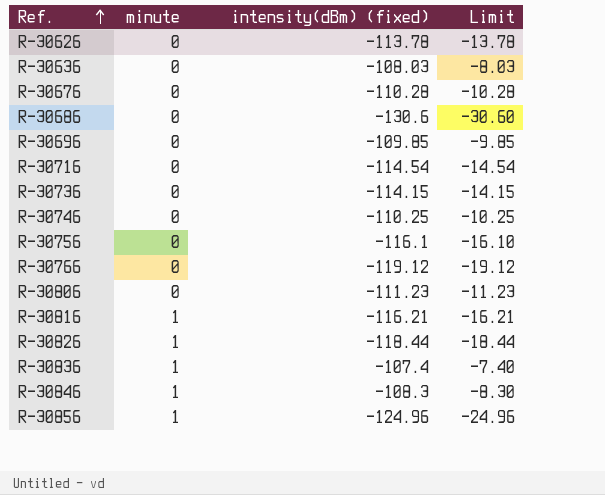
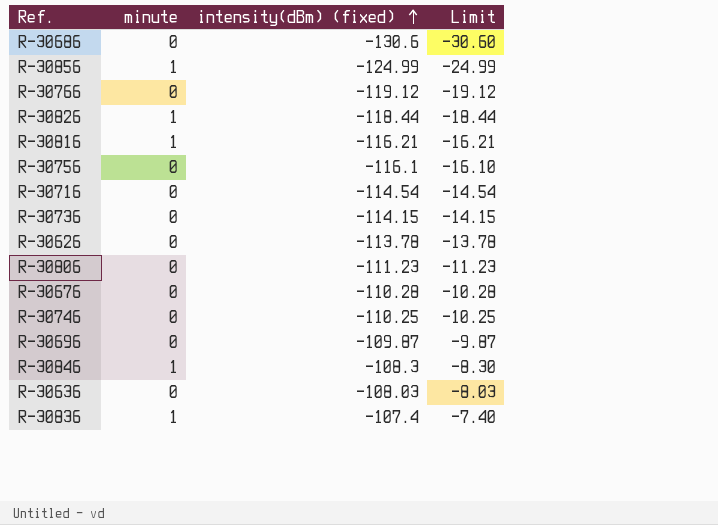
row order: Ref. ascending -> intensity(dBm) (fixed) ascending
R-30856 | intensity(dBm) (fixed): -124.96 -> -124.99
R-30856 | Limit: -24.96 -> -24.99
R-30696 | intensity(dBm) (fixed): -109.85 -> -109.87
R-30696 | Limit: -9.85 -> -9.87

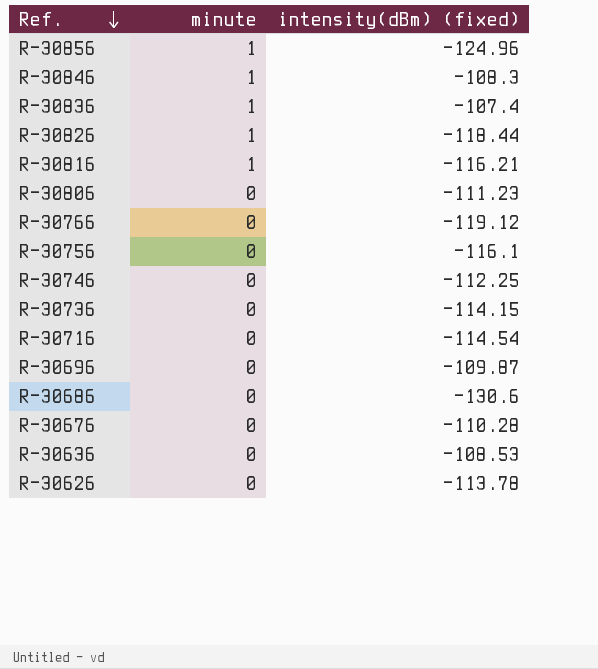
row order: intensity(dBm) (fixed) ascending -> Ref. descending
column Limit | formula: [intensity(dBm) (fixed)] + 100 -> none
R-30856 | intensity(dBm) (fixed): -124.99 -> -124.96
R-30746 | intensity(dBm) (fixed): -110.25 -> -112.25
R-30636 | intensity(dBm) (fixed): -108.03 -> -108.53

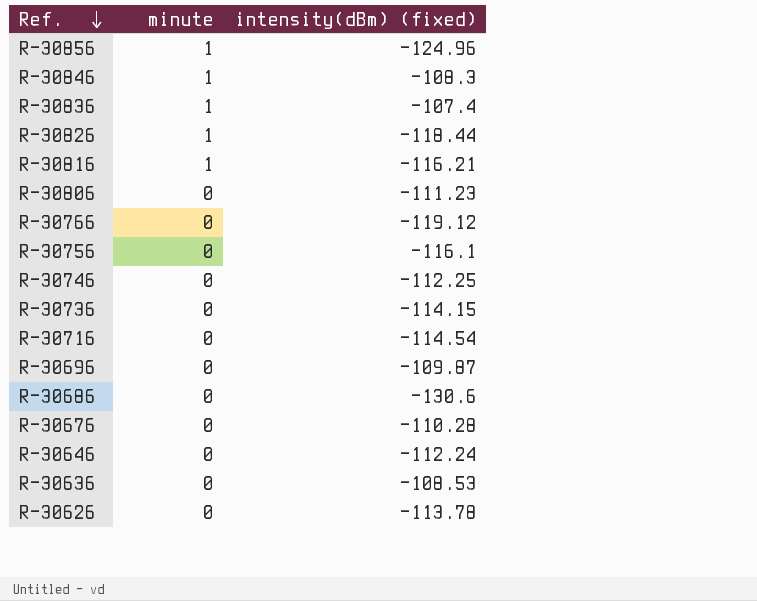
row R-30646: none -> 0 | -112.24

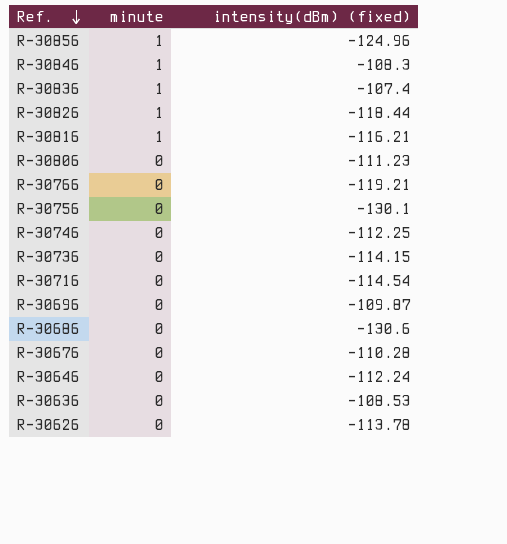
R-30766 | intensity(dBm) (fixed): -119.12 -> -119.21
R-30756 | intensity(dBm) (fixed): -116.1 -> -130.1

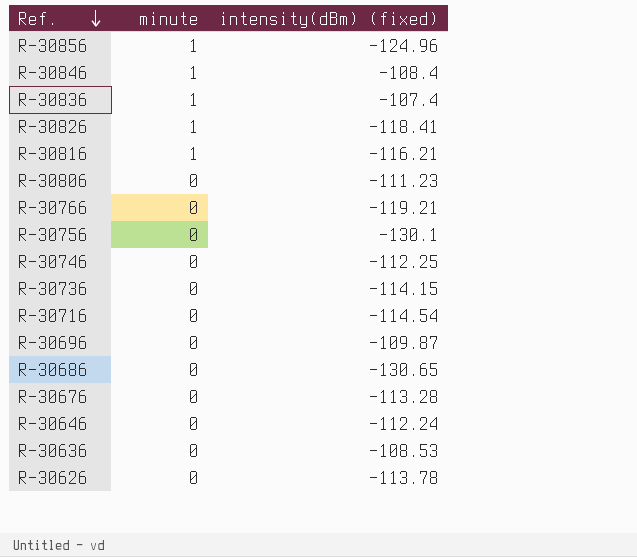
R-30846 | intensity(dBm) (fixed): -108.3 -> -108.4
R-30826 | intensity(dBm) (fixed): -118.44 -> -118.41
R-30686 | intensity(dBm) (fixed): -130.6 -> -130.65
R-30676 | intensity(dBm) (fixed): -110.28 -> -113.28

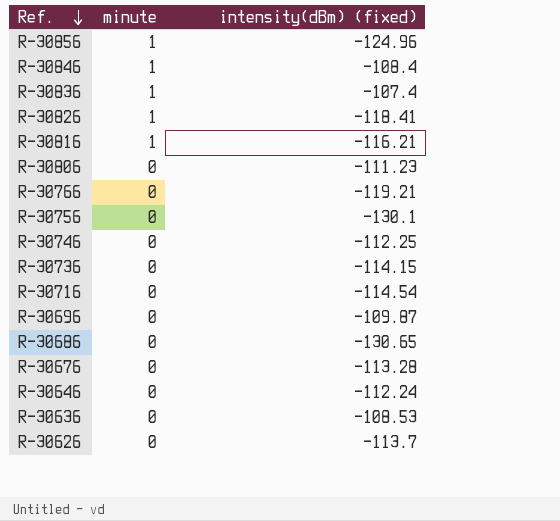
R-30626 | intensity(dBm) (fixed): -113.78 -> -113.7

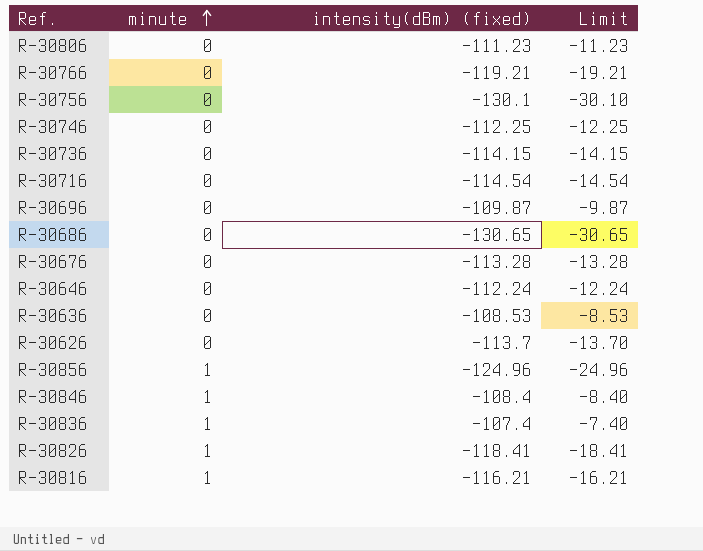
row order: Ref. descending -> minute ascending
column Limit | formula: none -> [intensity(dBm) (fixed)] + 100

